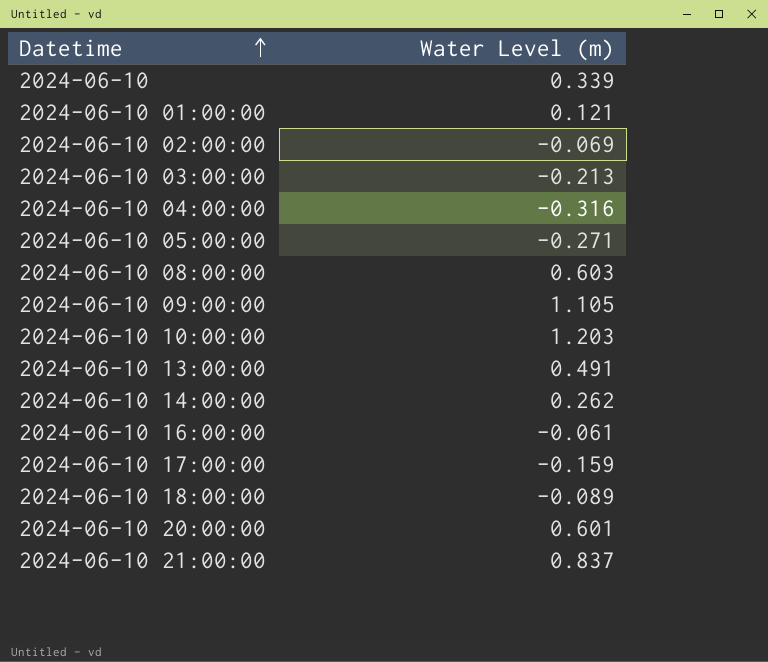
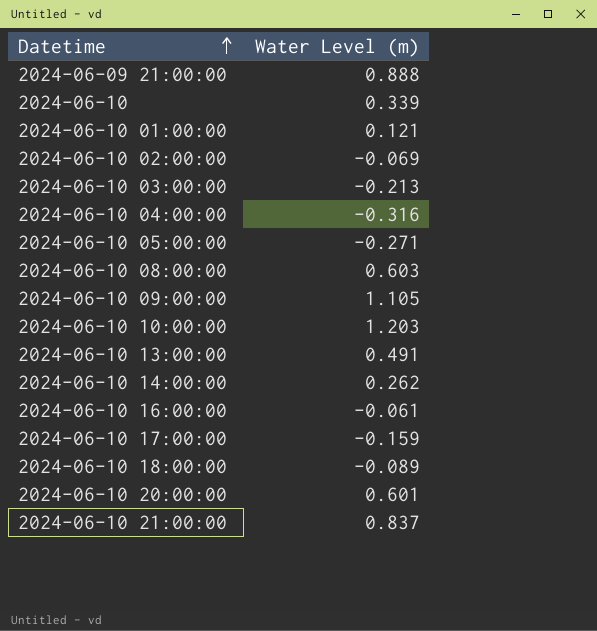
row 2024-06-09 21:00:00: none -> 0.888

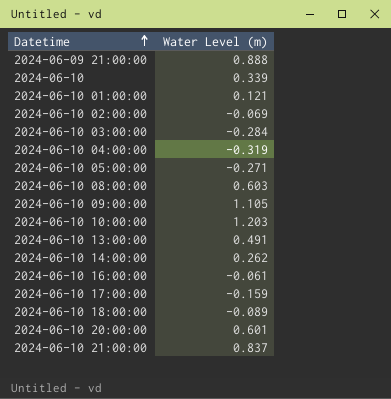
2024-06-10 03:00:00 | Water Level (m): -0.213 -> -0.284
2024-06-10 04:00:00 | Water Level (m): -0.316 -> -0.319

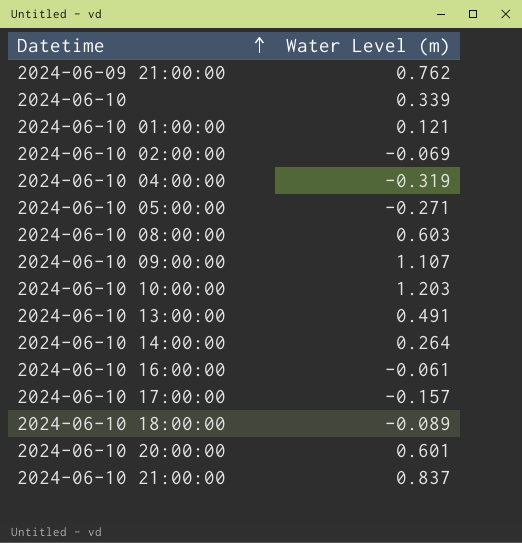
row 2024-06-10 03:00:00: -0.284 -> none
2024-06-09 21:00:00 | Water Level (m): 0.888 -> 0.762
2024-06-10 09:00:00 | Water Level (m): 1.105 -> 1.107
2024-06-10 14:00:00 | Water Level (m): 0.262 -> 0.264
2024-06-10 17:00:00 | Water Level (m): -0.159 -> -0.157

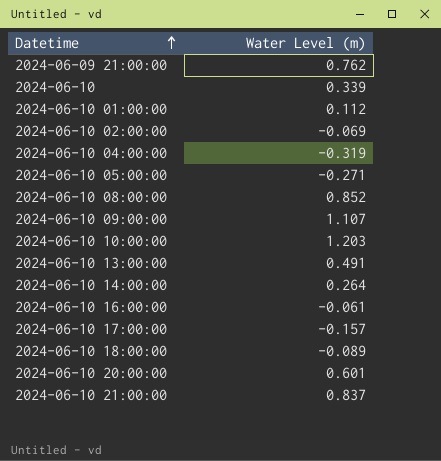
2024-06-10 01:00:00 | Water Level (m): 0.121 -> 0.112
2024-06-10 08:00:00 | Water Level (m): 0.603 -> 0.852

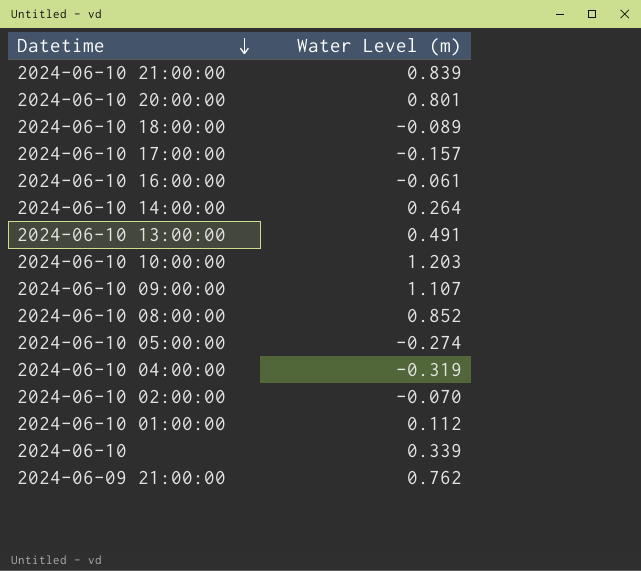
row order: Datetime ascending -> Datetime descending
2024-06-10 21:00:00 | Water Level (m): 0.837 -> 0.839
2024-06-10 20:00:00 | Water Level (m): 0.601 -> 0.801
2024-06-10 05:00:00 | Water Level (m): -0.271 -> -0.274
2024-06-10 02:00:00 | Water Level (m): -0.069 -> -0.070

